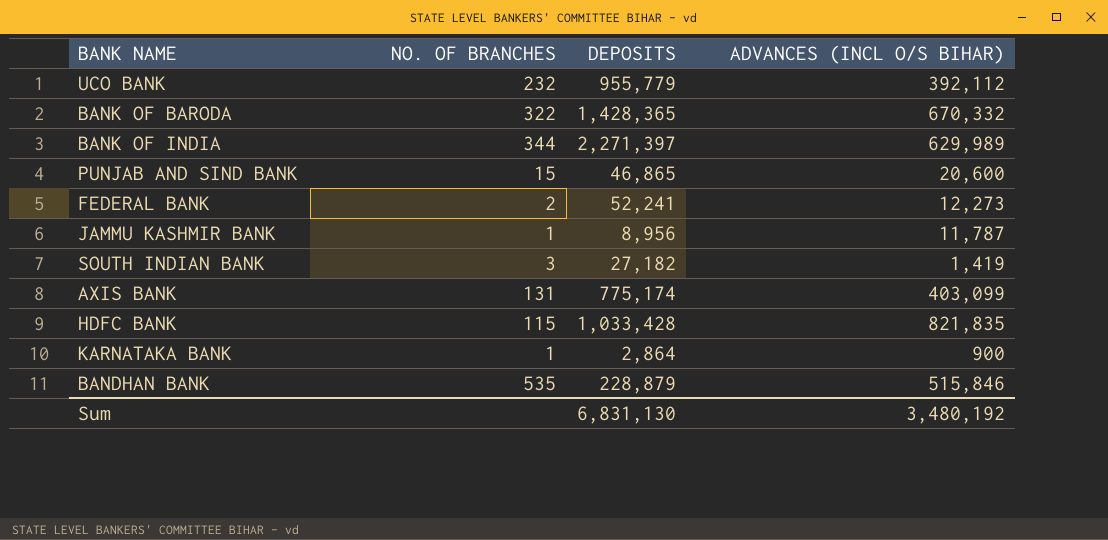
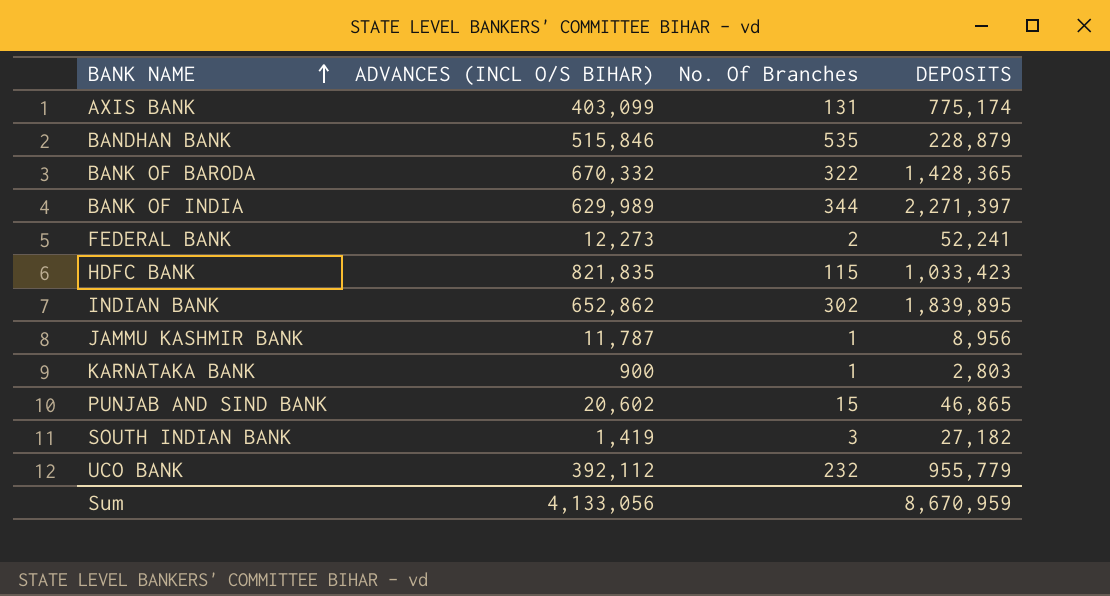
row order: none -> BANK NAME ascending
column ADVANCES (INCL O/S BIHAR) | position: 4 -> 2
column name: NO. OF BRANCHES -> No. Of Branches
HDFC BANK | DEPOSITS: 1,033,428 -> 1,033,423
row INDIAN BANK: none -> 652,862 | 302 | 1,839,895
KARNATAKA BANK | DEPOSITS: 2,864 -> 2,803
PUNJAB AND SIND BANK | ADVANCES (INCL O/S BIHAR): 20,600 -> 20,602
Sum | ADVANCES (INCL O/S BIHAR): 3,480,192 -> 4,133,056
Sum | DEPOSITS: 6,831,130 -> 8,670,959

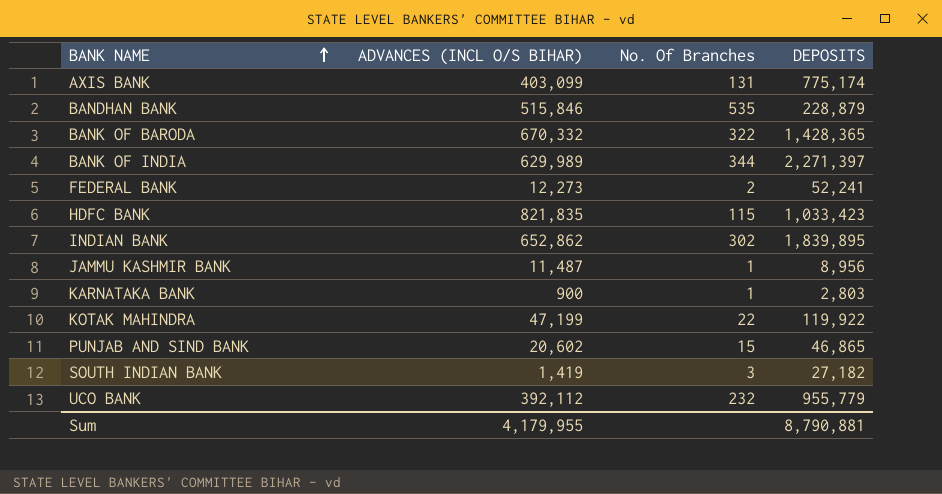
JAMMU KASHMIR BANK | ADVANCES (INCL O/S BIHAR): 11,787 -> 11,487
row KOTAK MAHINDRA: none -> 47,199 | 22 | 119,922
Sum | ADVANCES (INCL O/S BIHAR): 4,133,056 -> 4,179,955
Sum | DEPOSITS: 8,670,959 -> 8,790,881

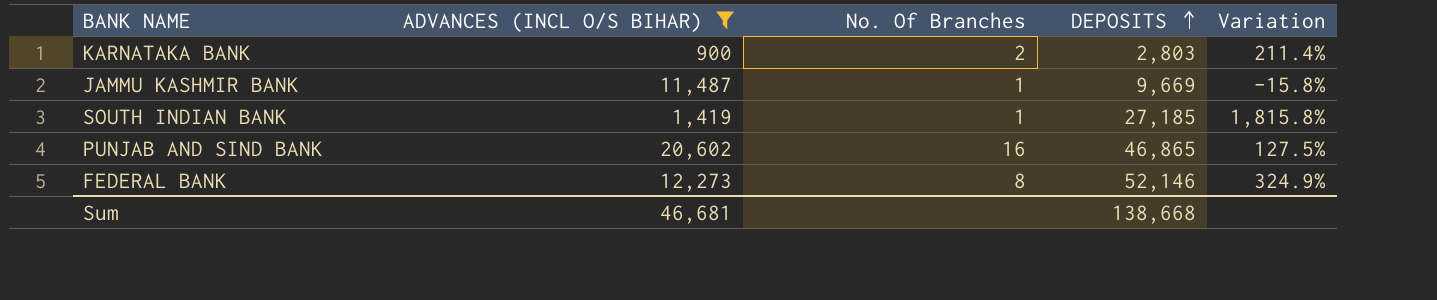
filter: none -> ADVANCES (INCL O/S BIHAR) <= 20,602
row order: BANK NAME ascending -> DEPOSITS ascending
column Variation | formula: none -> ([DEPOSITS] - [ADVANCES (INCL O/S BIHAR)]) / [ADVANCES (INCL O/S BIHAR)]
KARNATAKA BANK | No. Of Branches: 1 -> 2
JAMMU KASHMIR BANK | DEPOSITS: 8,956 -> 9,669
SOUTH INDIAN BANK | No. Of Branches: 3 -> 1
SOUTH INDIAN BANK | DEPOSITS: 27,182 -> 27,185
PUNJAB AND SIND BANK | No. Of Branches: 15 -> 16
FEDERAL BANK | No. Of Branches: 2 -> 8
FEDERAL BANK | DEPOSITS: 52,241 -> 52,146
Sum | ADVANCES (INCL O/S BIHAR): 4,179,955 -> 46,681
Sum | DEPOSITS: 8,790,881 -> 138,668

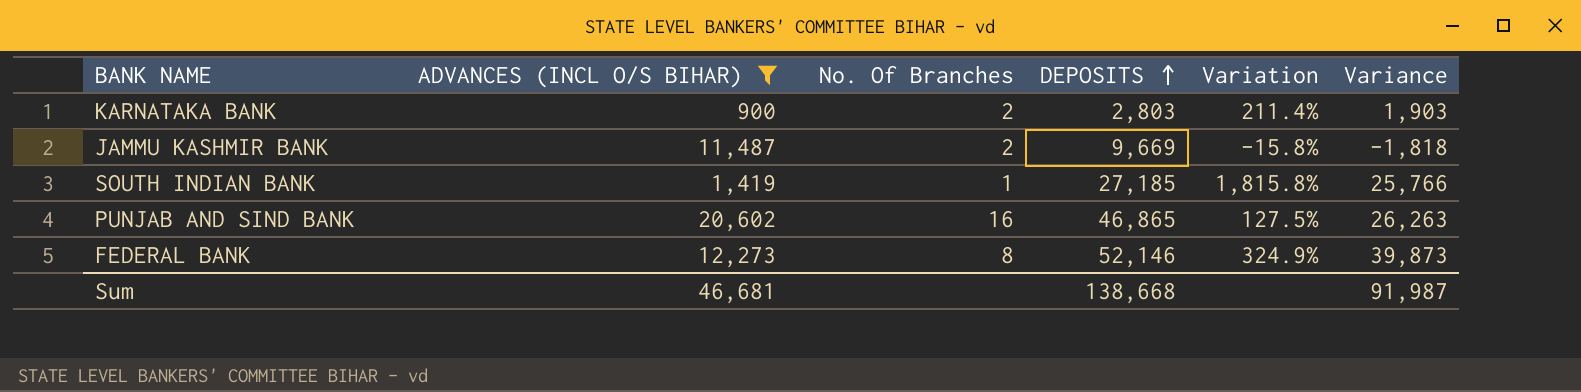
column Variance | formula: none -> [DEPOSITS] - [ADVANCES (INCL O/S BIHAR)]
JAMMU KASHMIR BANK | No. Of Branches: 1 -> 2

